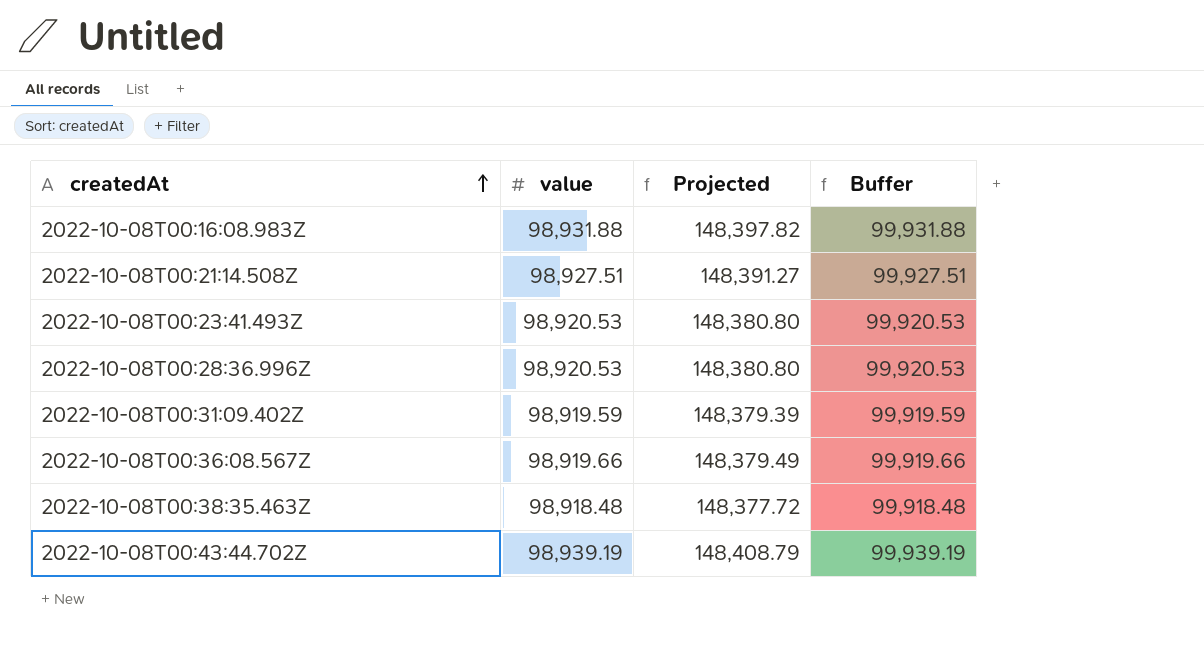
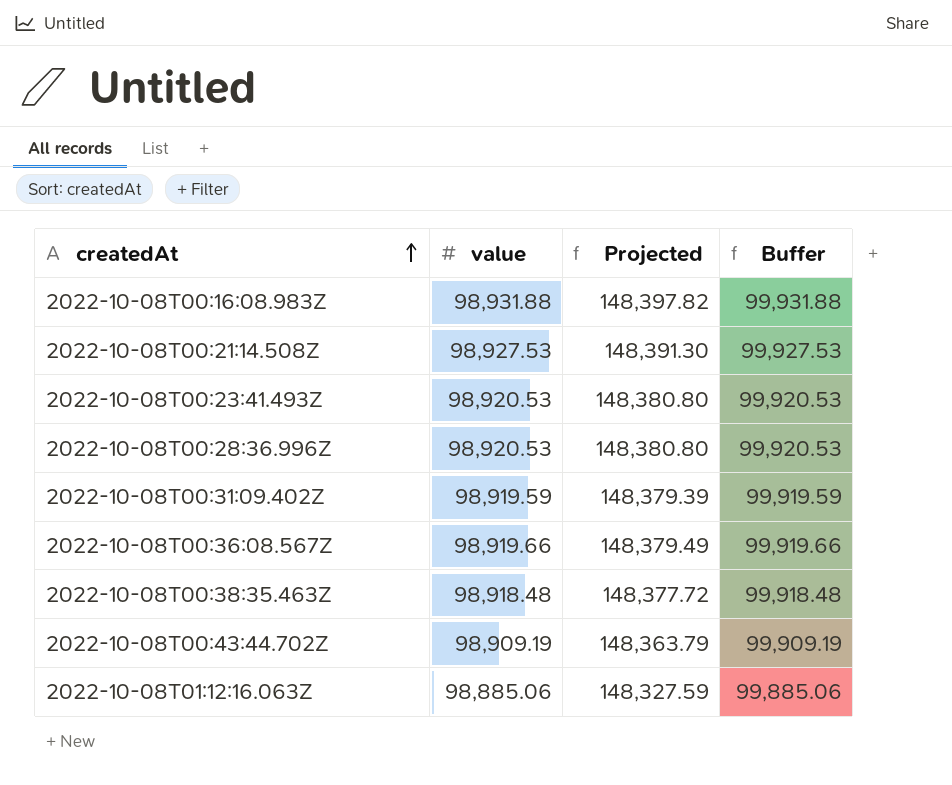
2022-10-08T00:21:14.508Z | value: 98,927.51 -> 98,927.53
2022-10-08T00:21:14.508Z | Projected: 148,391.27 -> 148,391.30
2022-10-08T00:21:14.508Z | Buffer: 99,927.51 -> 99,927.53
2022-10-08T00:43:44.702Z | value: 98,939.19 -> 98,909.19
2022-10-08T00:43:44.702Z | Projected: 148,408.79 -> 148,363.79
2022-10-08T00:43:44.702Z | Buffer: 99,939.19 -> 99,909.19
row 2022-10-08T01:12:16.063Z: none -> 98,885.06 | 148,327.59 | 99,885.06

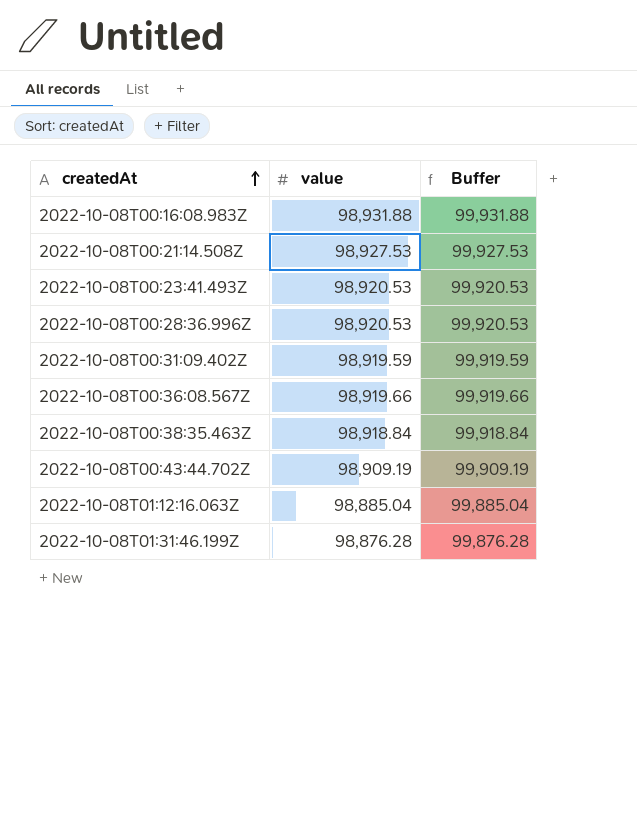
column Projected | formula: [value] * 1.5 -> none
2022-10-08T00:38:35.463Z | value: 98,918.48 -> 98,918.84
2022-10-08T00:38:35.463Z | Buffer: 99,918.48 -> 99,918.84
2022-10-08T01:12:16.063Z | value: 98,885.06 -> 98,885.04
2022-10-08T01:12:16.063Z | Buffer: 99,885.06 -> 99,885.04
row 2022-10-08T01:31:46.199Z: none -> 98,876.28 | 99,876.28

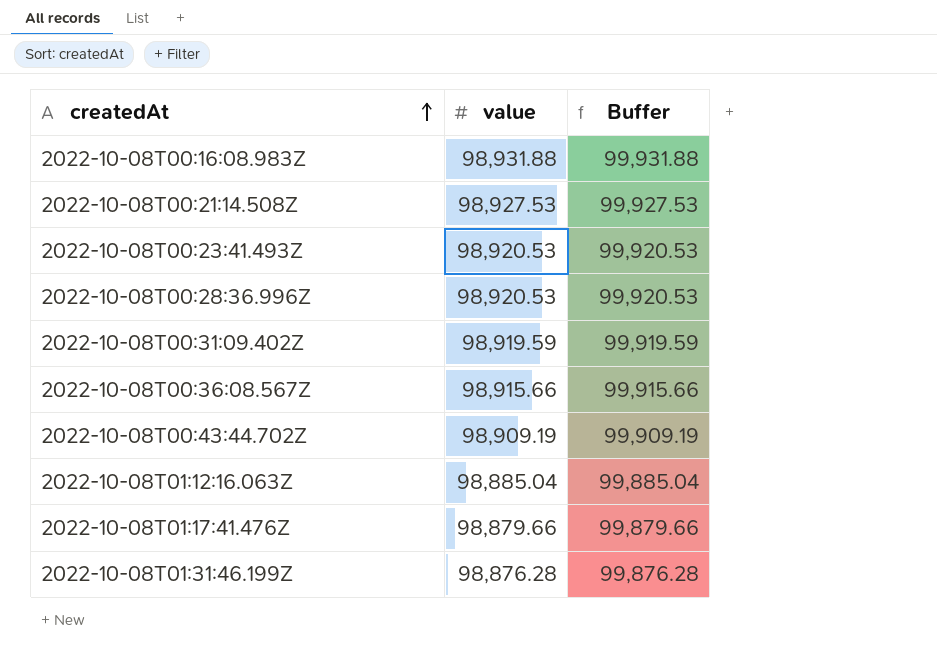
row 2022-10-08T00:38:35.463Z: 98,918.84 | 99,918.84 -> none
2022-10-08T00:36:08.567Z | value: 98,919.66 -> 98,915.66
2022-10-08T00:36:08.567Z | Buffer: 99,919.66 -> 99,915.66
row 2022-10-08T01:17:41.476Z: none -> 98,879.66 | 99,879.66

